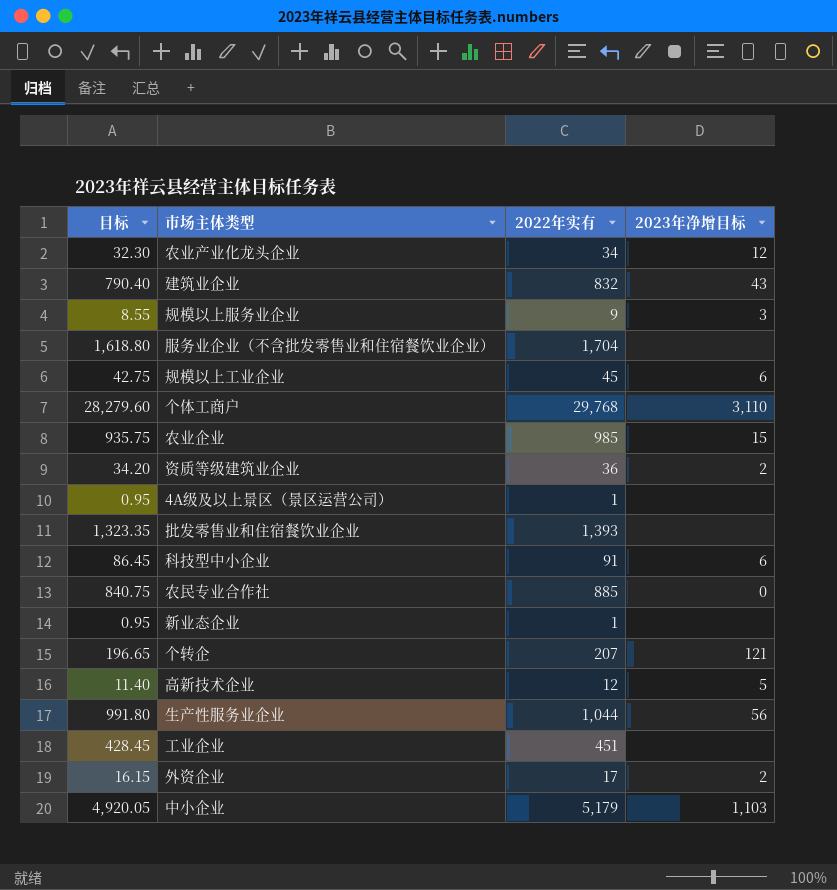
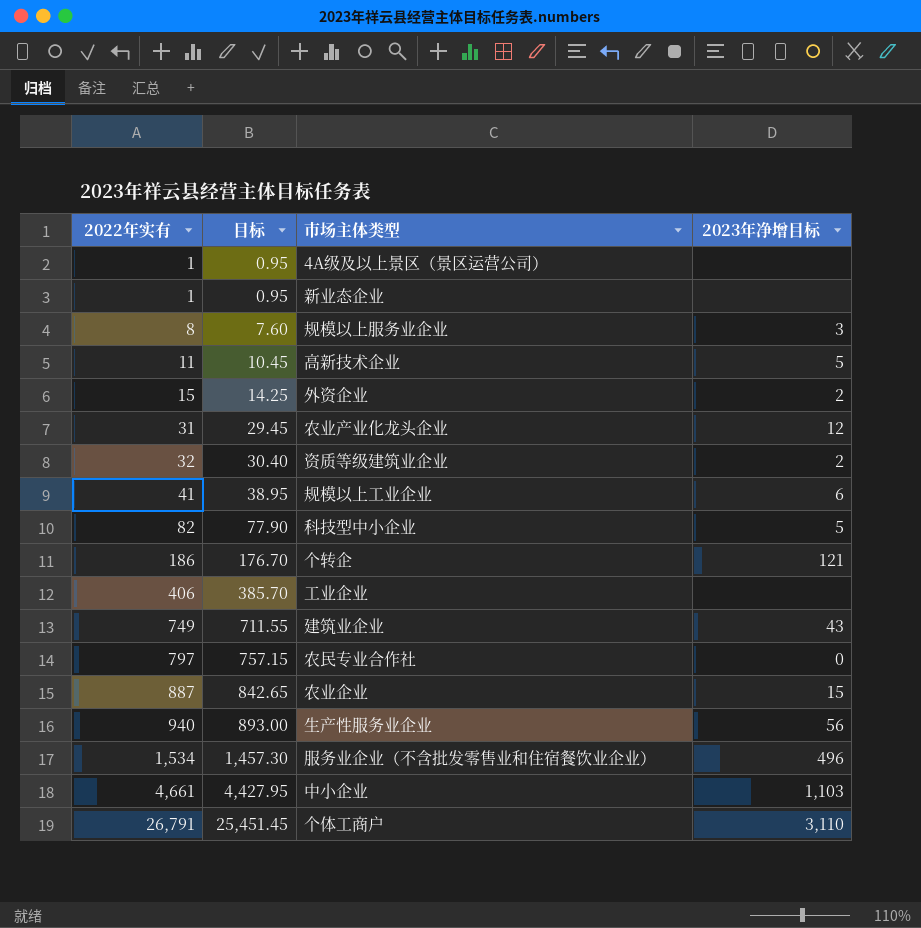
row order: none -> 2022年实有 ascending
column 2022年实有 | position: 3 -> 1
row 批发零售业和住宿餐饮业企业: 1,323.35 | 1,393 | none -> none
规模以上服务业企业 | 2022年实有: 9 -> 8
规模以上服务业企业 | 目标: 8.55 -> 7.60
高新技术企业 | 2022年实有: 12 -> 11
高新技术企业 | 目标: 11.40 -> 10.45
外资企业 | 2022年实有: 17 -> 15
外资企业 | 目标: 16.15 -> 14.25
农业产业化龙头企业 | 2022年实有: 34 -> 31
农业产业化龙头企业 | 目标: 32.30 -> 29.45
资质等级建筑业企业 | 2022年实有: 36 -> 32
资质等级建筑业企业 | 目标: 34.20 -> 30.40
规模以上工业企业 | 2022年实有: 45 -> 41
规模以上工业企业 | 目标: 42.75 -> 38.95
科技型中小企业 | 2022年实有: 91 -> 82
科技型中小企业 | 目标: 86.45 -> 77.90
科技型中小企业 | 2023年净增目标: 6 -> 5
个转企 | 2022年实有: 207 -> 186
个转企 | 目标: 196.65 -> 176.70
工业企业 | 2022年实有: 451 -> 406
工业企业 | 目标: 428.45 -> 385.70
建筑业企业 | 2022年实有: 832 -> 749
建筑业企业 | 目标: 790.40 -> 711.55
农民专业合作社 | 2022年实有: 885 -> 797
农民专业合作社 | 目标: 840.75 -> 757.15
农业企业 | 2022年实有: 985 -> 887
农业企业 | 目标: 935.75 -> 842.65
生产性服务业企业 | 2022年实有: 1,044 -> 940
生产性服务业企业 | 目标: 991.80 -> 893.00
服务业企业（不含批发零售业和住宿餐饮业企业） | 2022年实有: 1,704 -> 1,534
服务业企业（不含批发零售业和住宿餐饮业企业） | 目标: 1,618.80 -> 1,457.30
服务业企业（不含批发零售业和住宿餐饮业企业） | 2023年净增目标: none -> 496
中小企业 | 2022年实有: 5,179 -> 4,661
中小企业 | 目标: 4,920.05 -> 4,427.95
个体工商户 | 2022年实有: 29,768 -> 26,791
个体工商户 | 目标: 28,279.60 -> 25,451.45

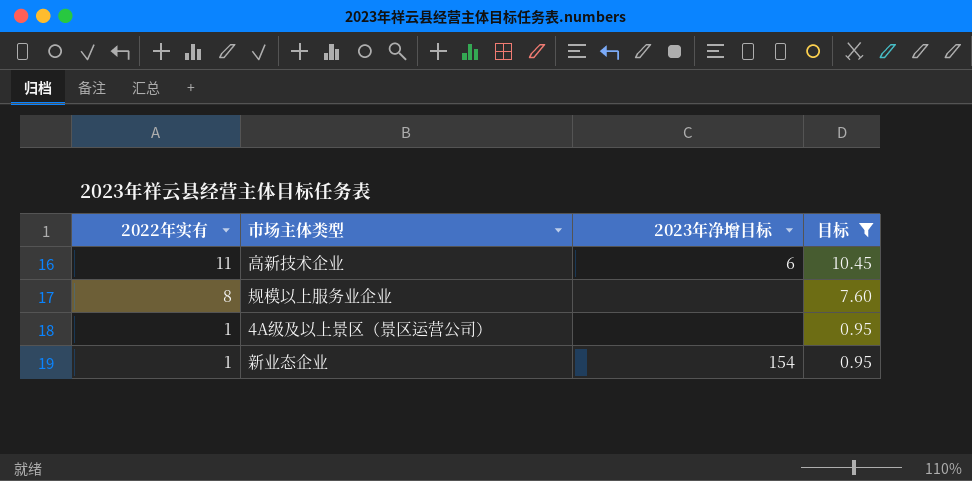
filter: none -> 目标 <= 10.45
row order: 2022年实有 ascending -> 2022年实有 descending
column 目标 | position: 2 -> 4
高新技术企业 | 2023年净增目标: 5 -> 6
规模以上服务业企业 | 2023年净增目标: 3 -> none
新业态企业 | 2023年净增目标: none -> 154

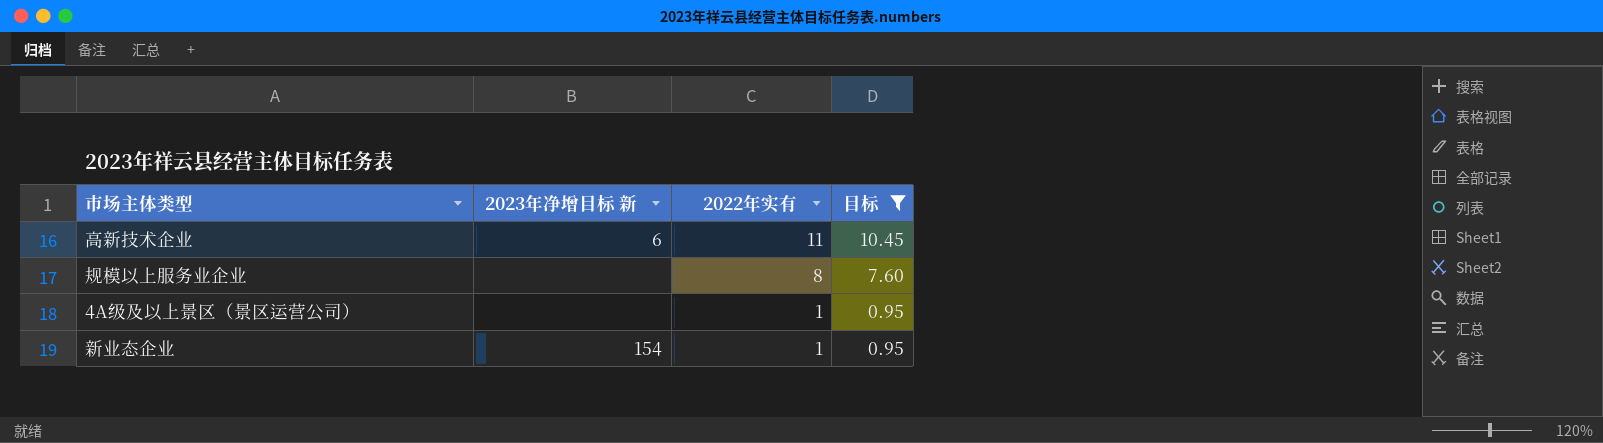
column name: 2023年净增目标 -> 2023年净增目标 新
column 2022年实有 | position: 1 -> 3

